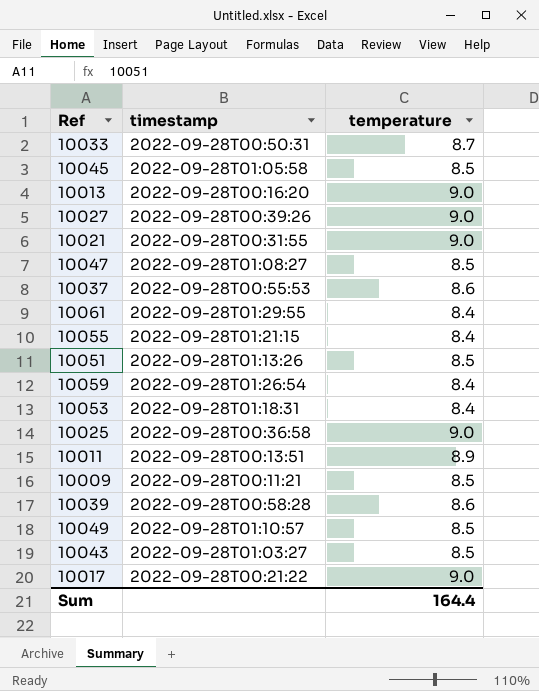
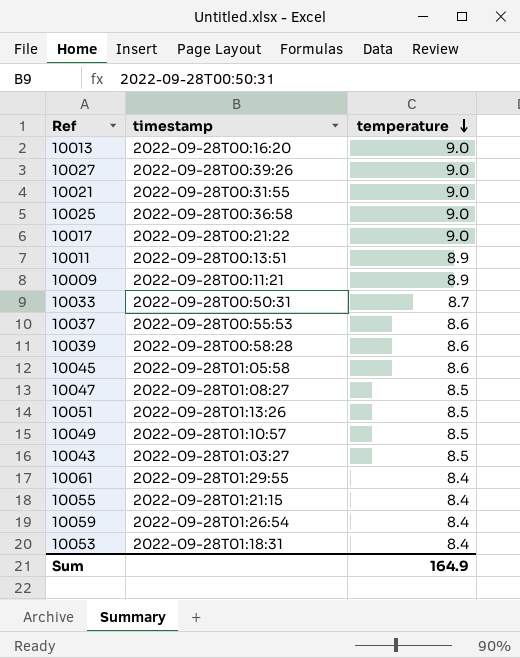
row order: none -> temperature descending
10009 | temperature: 8.5 -> 8.9
10045 | temperature: 8.5 -> 8.6
Sum | temperature: 164.4 -> 164.9

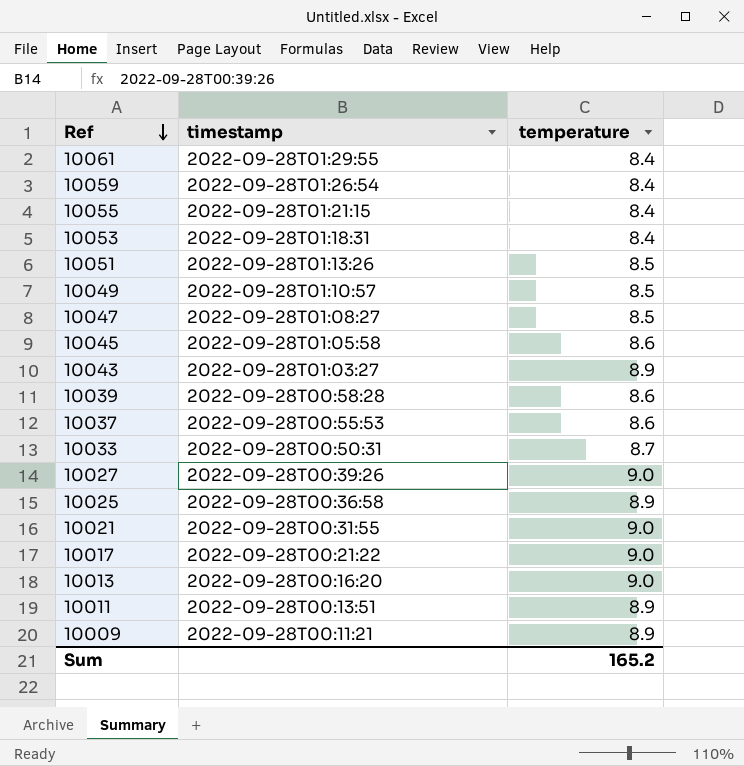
row order: temperature descending -> Ref descending
10043 | temperature: 8.5 -> 8.9
10025 | temperature: 9.0 -> 8.9
Sum | temperature: 164.9 -> 165.2

